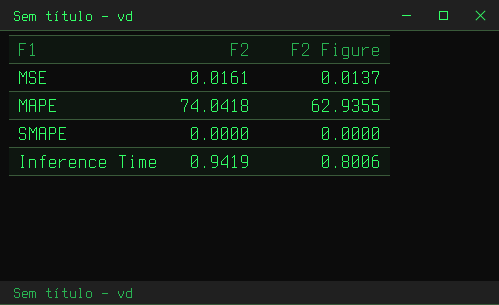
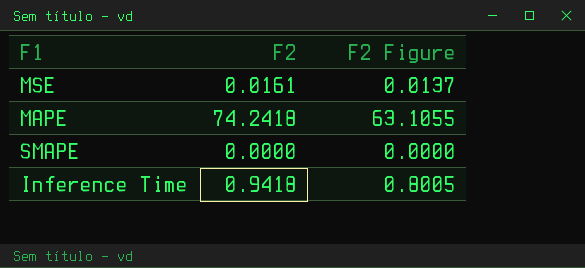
MAPE | F2: 74.0418 -> 74.2418
MAPE | F2 Figure: 62.9355 -> 63.1055
Inference Time | F2: 0.9419 -> 0.9418
Inference Time | F2 Figure: 0.8006 -> 0.8005

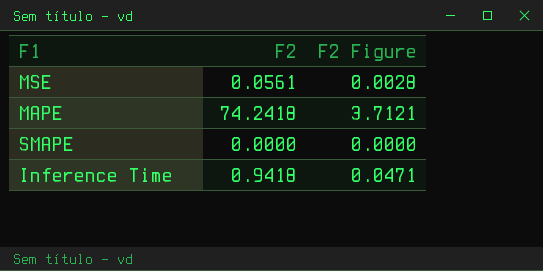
column F2 Figure | formula: [F2] * 0.85 -> [F2] * 0.05
MSE | F2: 0.0161 -> 0.0561

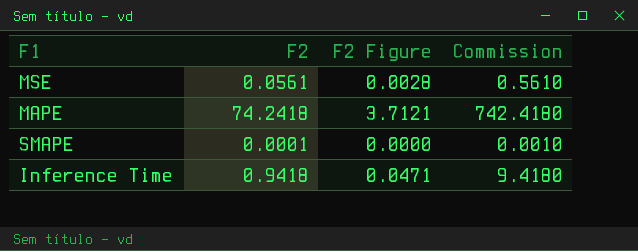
column Commission | formula: none -> [F2] * 10
SMAPE | F2: 0.0000 -> 0.0001

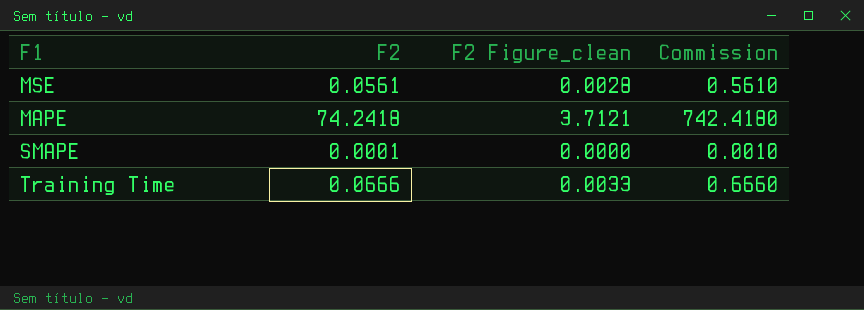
column name: F2 Figure -> F2 Figure_clean
row Inference Time: 0.9418 | 0.0471 | 9.4180 -> none
row Training Time: none -> 0.0666 | 0.0033 | 0.6660

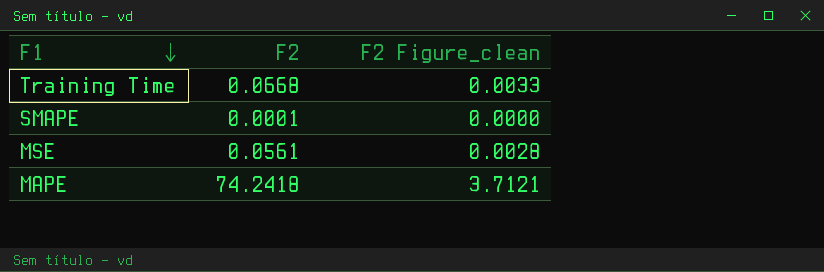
row order: none -> F1 descending
column Commission | formula: [F2] * 10 -> none
Training Time | F2: 0.0666 -> 0.0668

